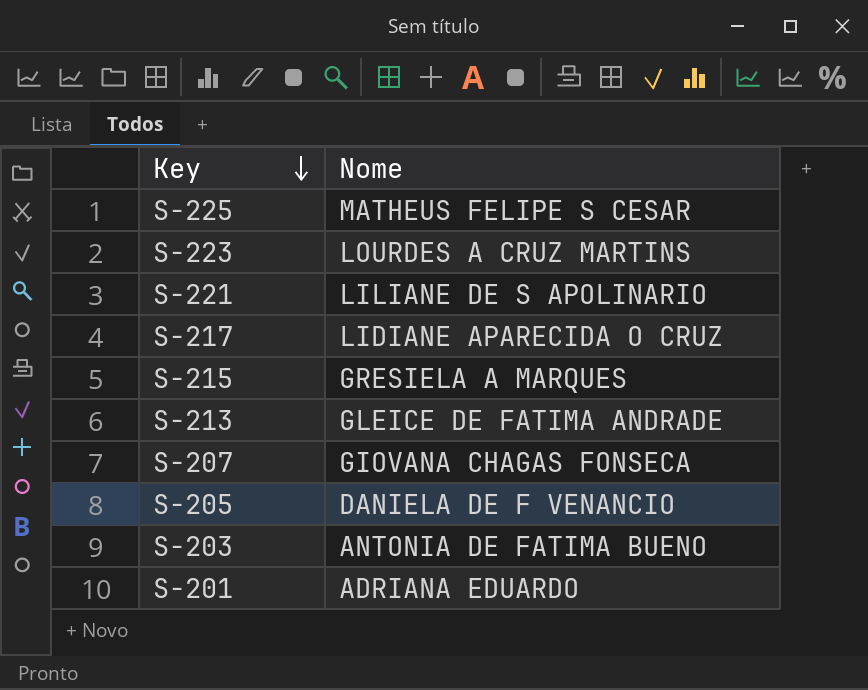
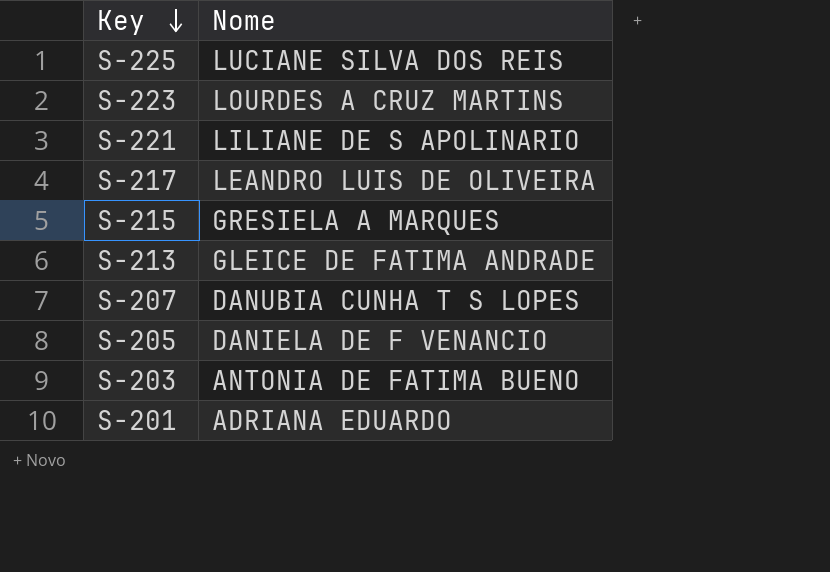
S-225 | Nome: MATHEUS FELIPE S CESAR -> LUCIANE SILVA DOS REIS
S-217 | Nome: LIDIANE APARECIDA O CRUZ -> LEANDRO LUIS DE OLIVEIRA
S-207 | Nome: GIOVANA CHAGAS FONSECA -> DANUBIA CUNHA T S LOPES

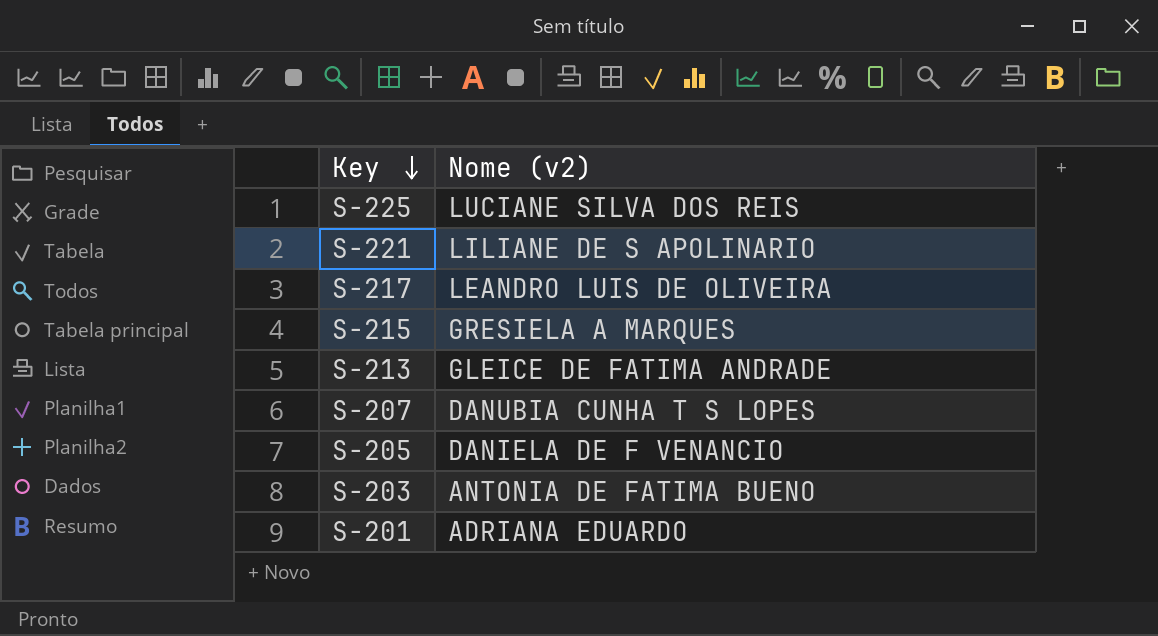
column name: Nome -> Nome (v2)
row S-223: LOURDES A CRUZ MARTINS -> none

